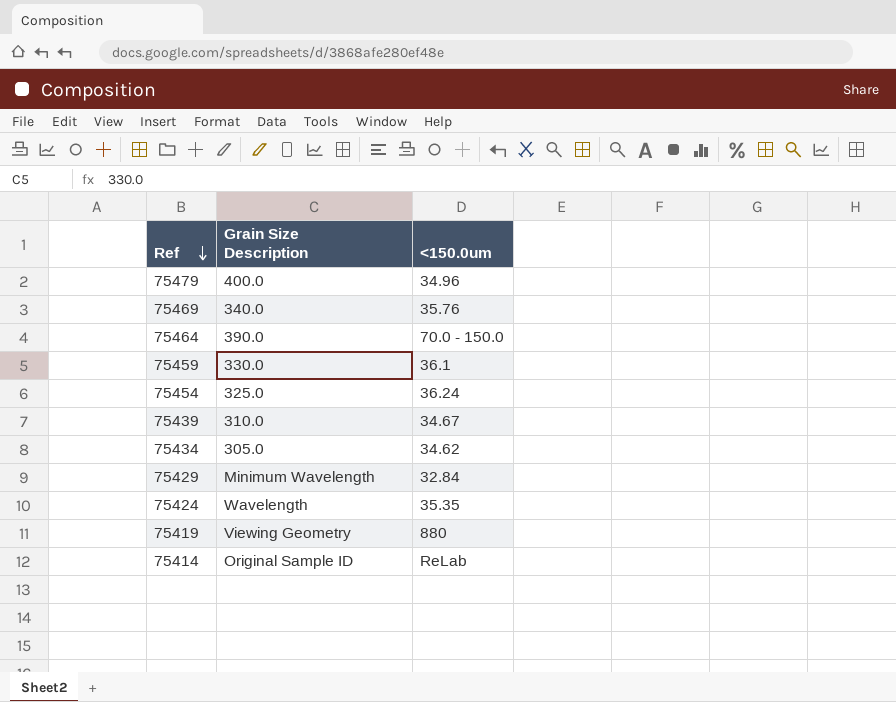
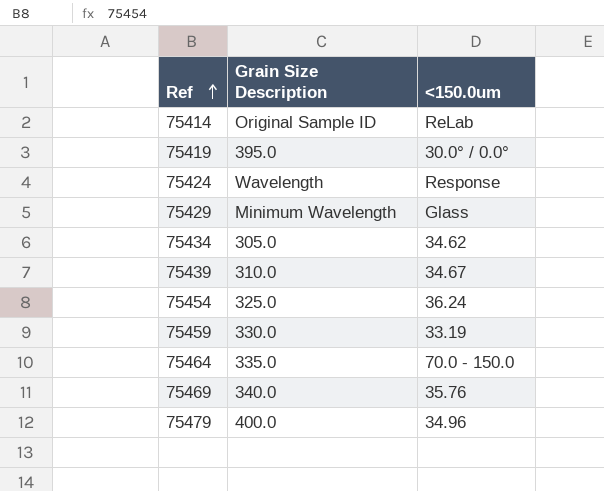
row order: Ref descending -> Ref ascending
75419 | Grain Size Description: Viewing Geometry -> 395.0
75419 | <150.0um: 880 -> 30.0° / 0.0°
75424 | <150.0um: 35.35 -> Response
75429 | <150.0um: 32.84 -> Glass
75459 | <150.0um: 36.1 -> 33.19
75464 | Grain Size Description: 390.0 -> 335.0

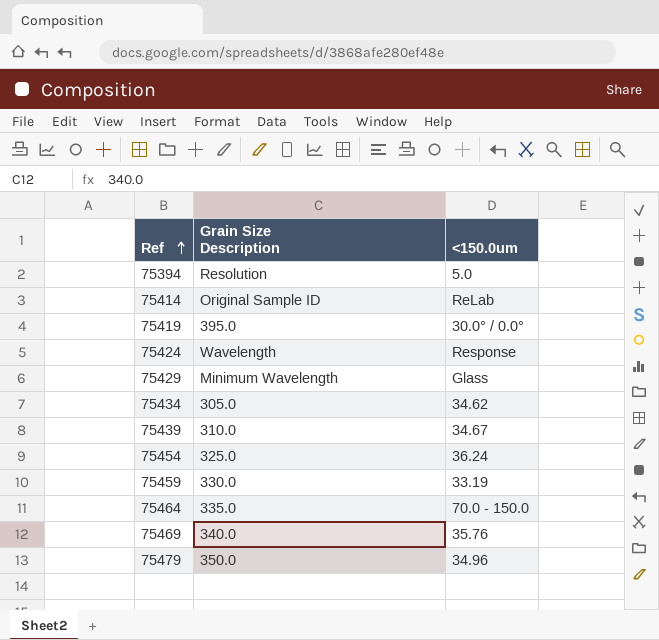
row 75394: none -> Resolution | 5.0
75479 | Grain Size Description: 400.0 -> 350.0

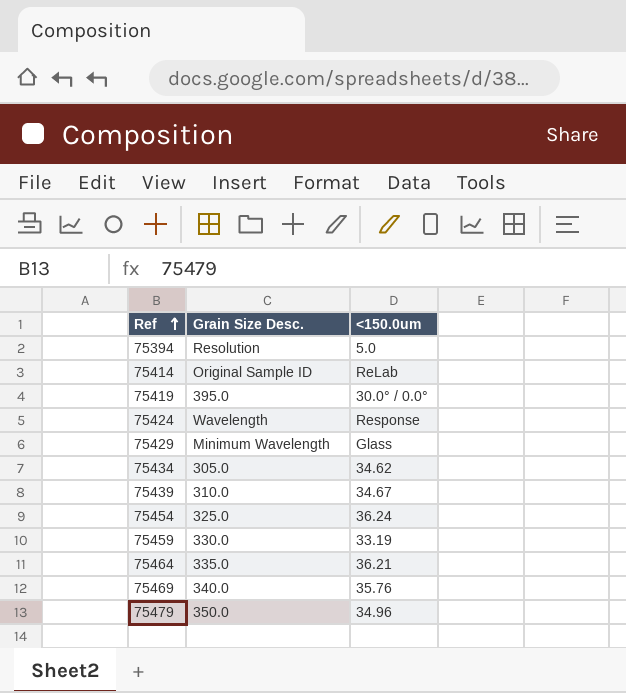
column name: Grain Size Description -> Grain Size Desc.
75464 | <150.0um: 70.0 - 150.0 -> 36.21

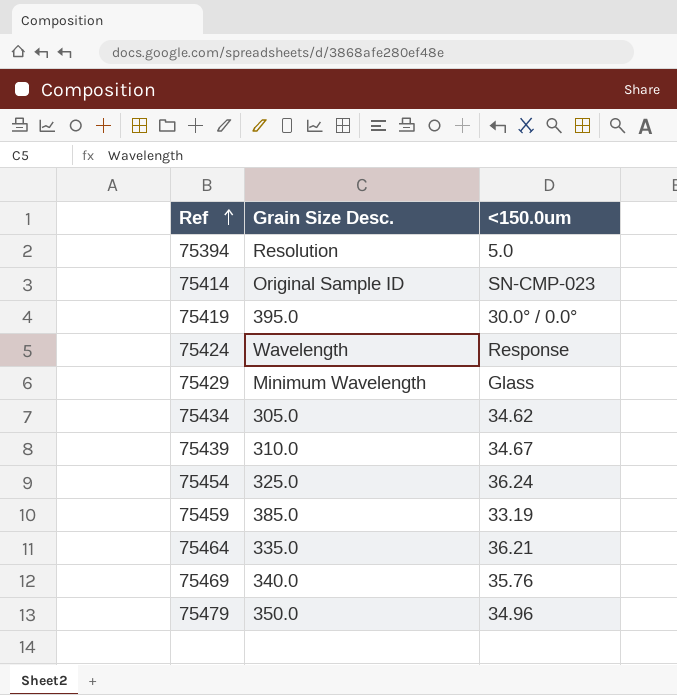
75414 | <150.0um: ReLab -> SN-CMP-023
75459 | Grain Size Desc.: 330.0 -> 385.0

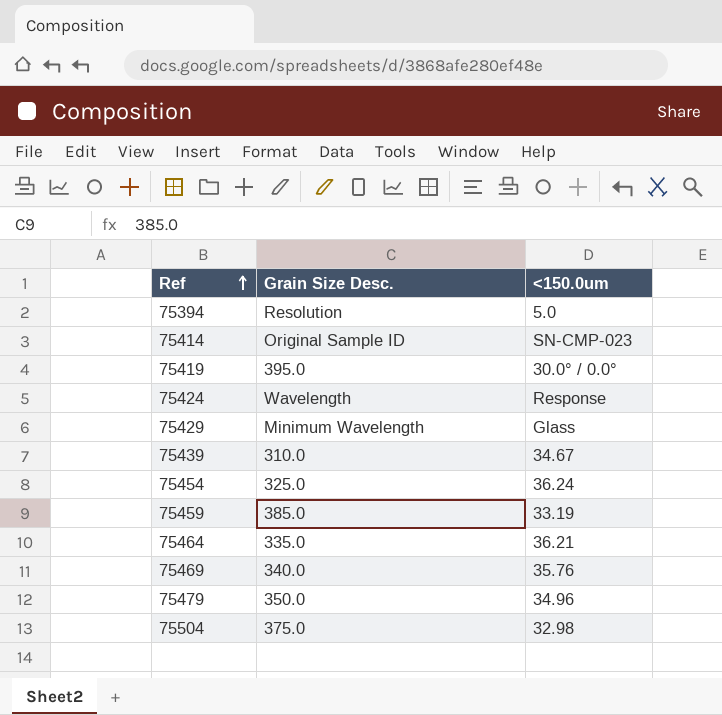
row 75434: 305.0 | 34.62 -> none
row 75504: none -> 375.0 | 32.98

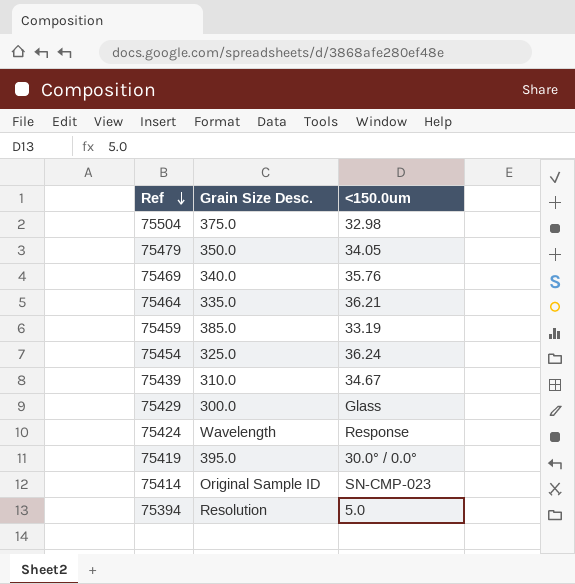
row order: Ref ascending -> Ref descending
75479 | <150.0um: 34.96 -> 34.05
75429 | Grain Size Desc.: Minimum Wavelength -> 300.0

